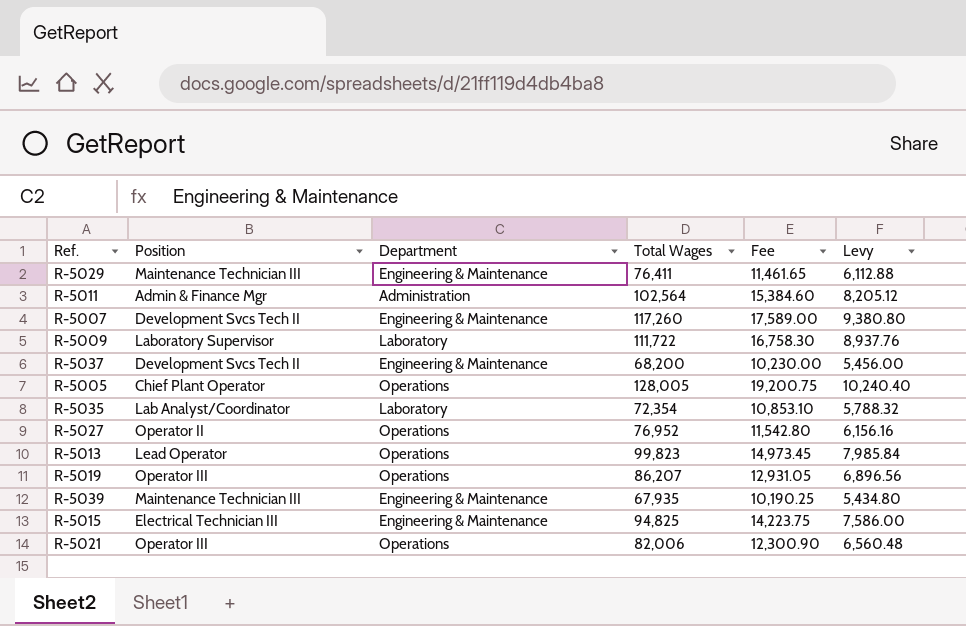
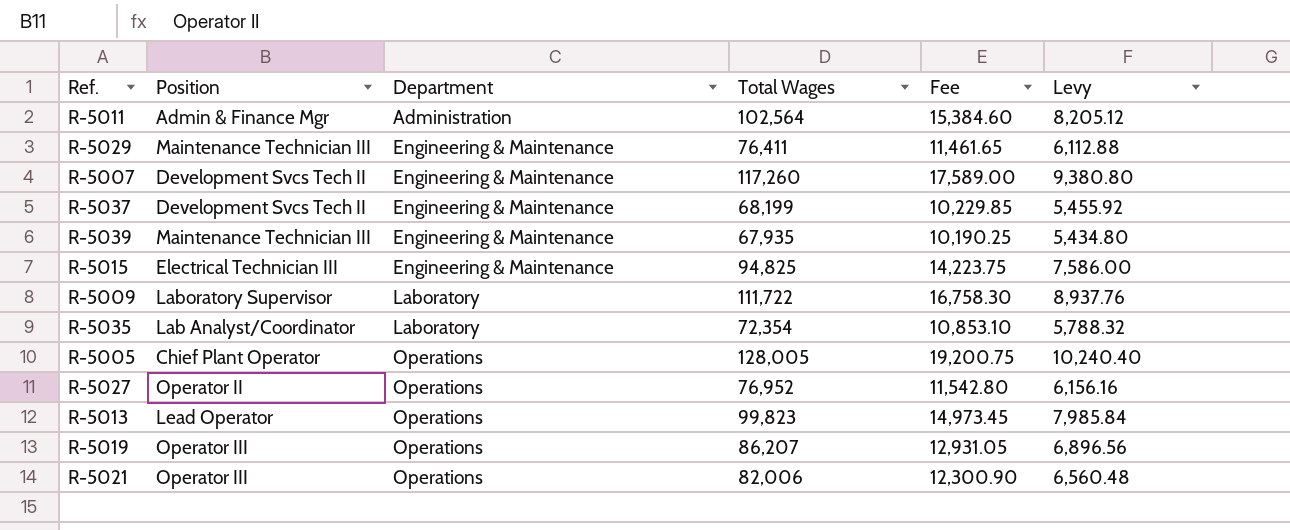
row order: none -> Department ascending
R-5037 | Total Wages: 68,200 -> 68,199
R-5037 | Fee: 10,230.00 -> 10,229.85
R-5037 | Levy: 5,456.00 -> 5,455.92

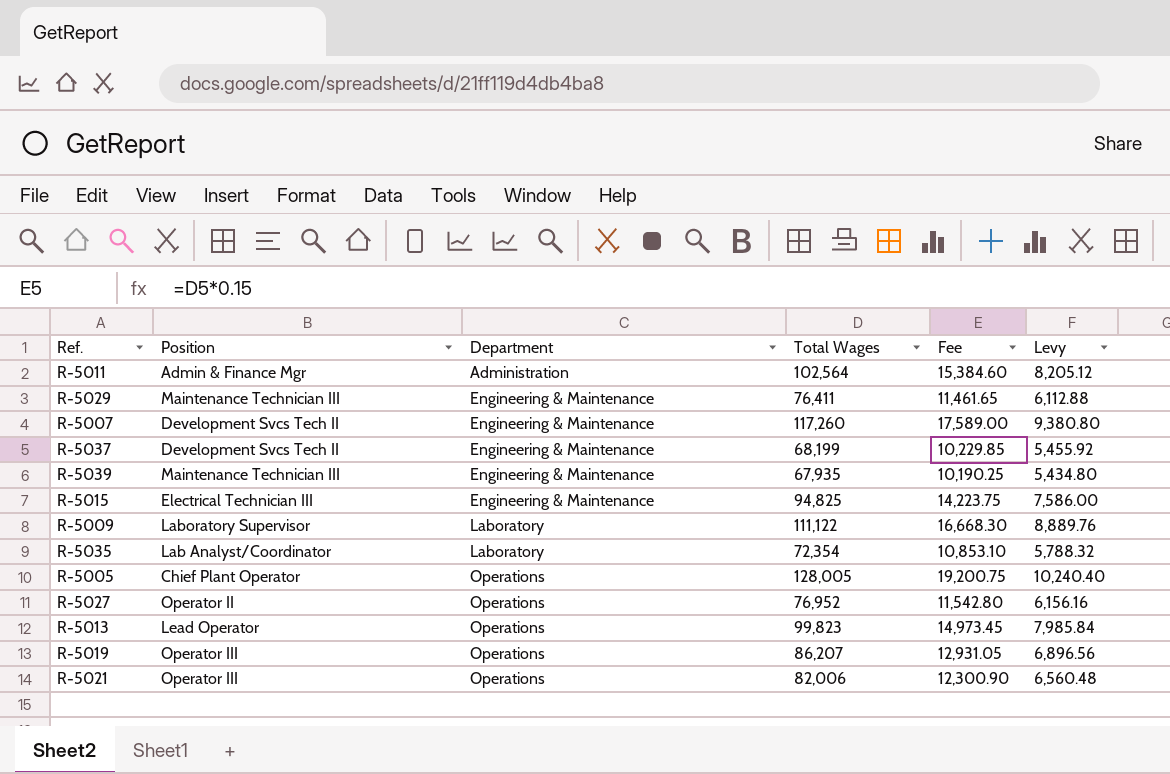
R-5009 | Total Wages: 111,722 -> 111,122
R-5009 | Fee: 16,758.30 -> 16,668.30
R-5009 | Levy: 8,937.76 -> 8,889.76

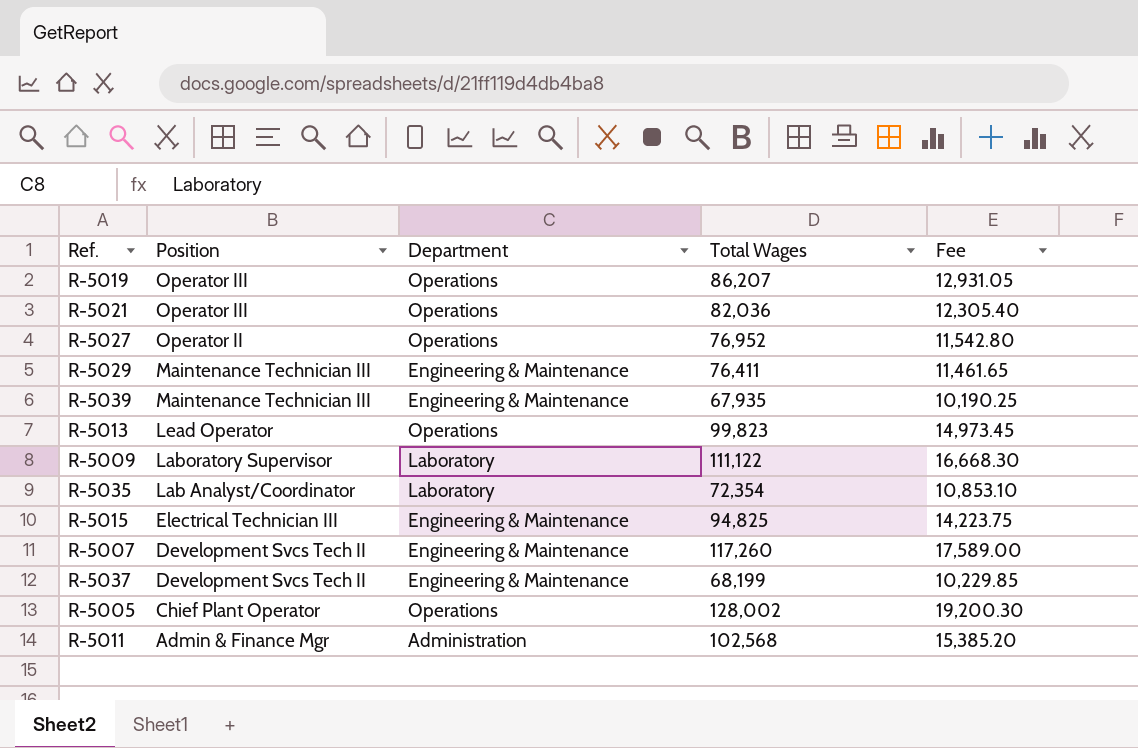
row order: Department ascending -> Position descending
column Levy | formula: [Total Wages] * 0.08 -> none
R-5021 | Total Wages: 82,006 -> 82,036
R-5021 | Fee: 12,300.90 -> 12,305.40
R-5005 | Total Wages: 128,005 -> 128,002
R-5005 | Fee: 19,200.75 -> 19,200.30
R-5011 | Total Wages: 102,564 -> 102,568
R-5011 | Fee: 15,384.60 -> 15,385.20

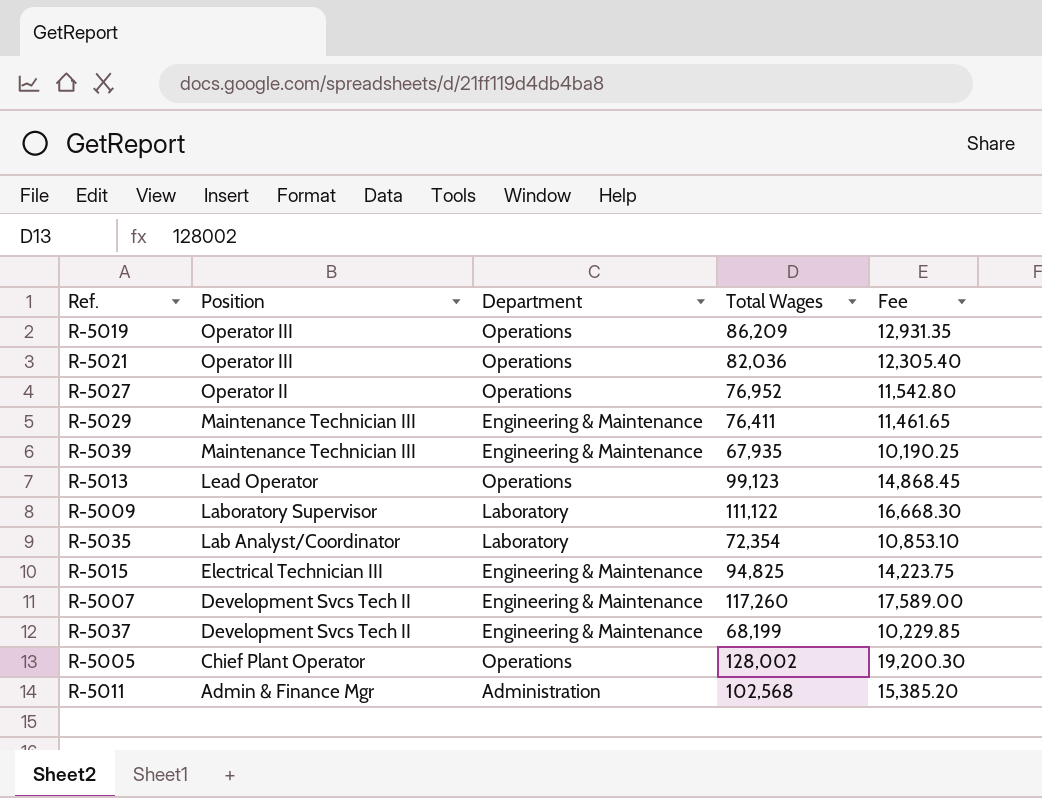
R-5019 | Total Wages: 86,207 -> 86,209
R-5019 | Fee: 12,931.05 -> 12,931.35
R-5013 | Total Wages: 99,823 -> 99,123
R-5013 | Fee: 14,973.45 -> 14,868.45

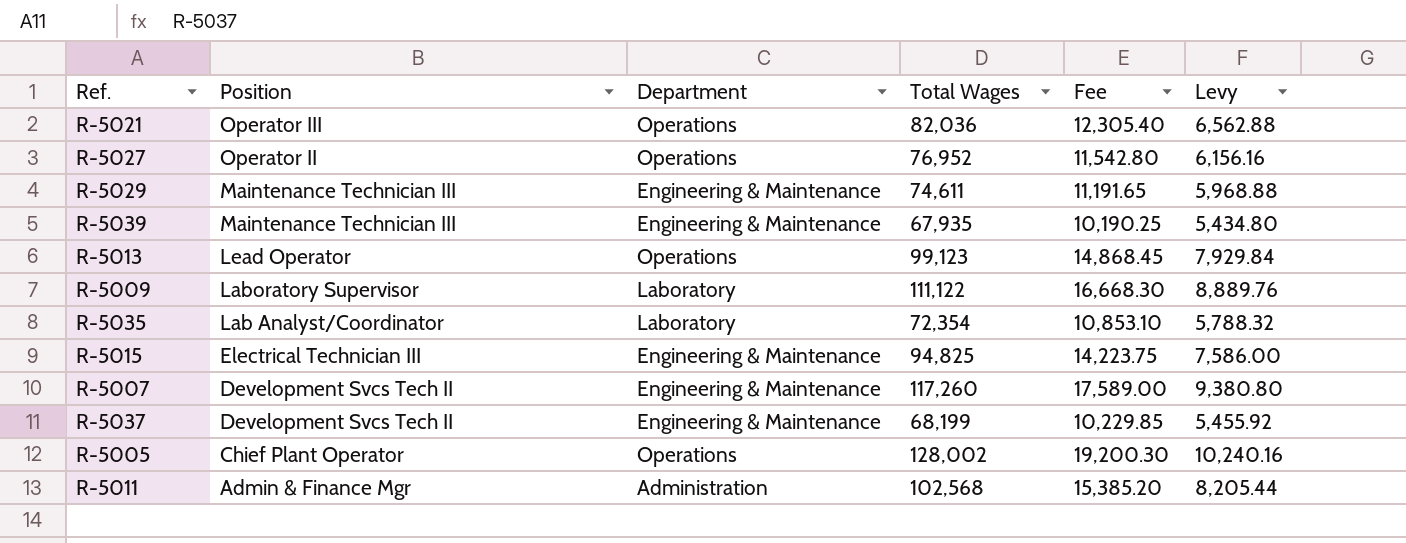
column Levy | formula: none -> [Total Wages] * 0.08
row R-5019: Operator III | Operations | 86,209 | 12,931.35 -> none
R-5029 | Total Wages: 76,411 -> 74,611
R-5029 | Fee: 11,461.65 -> 11,191.65

